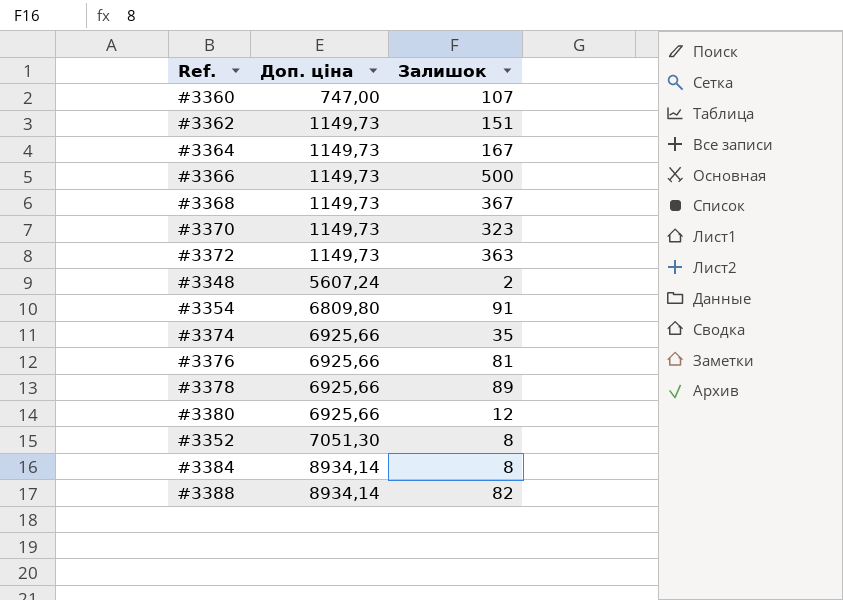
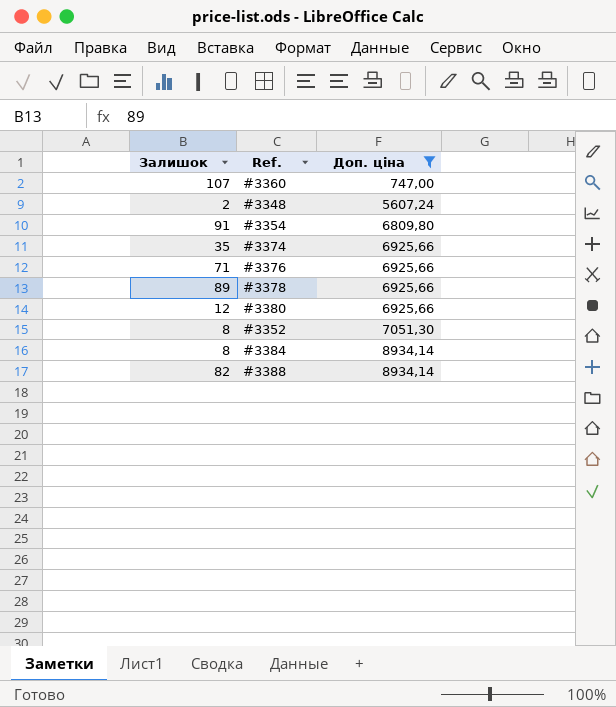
filter: none -> Доп. ціна != 1149,73
column Залишок | position: 3 -> 1
#3376 | Залишок: 81 -> 71

